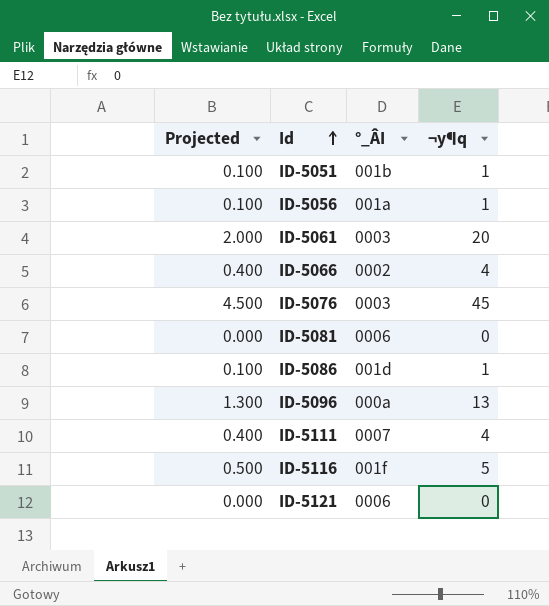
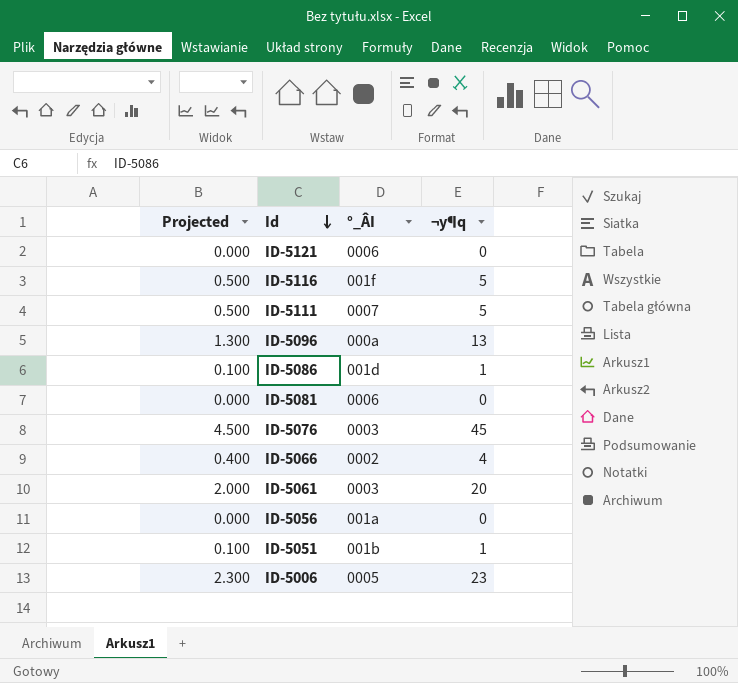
row order: Id ascending -> Id descending
ID-5111 | Projected: 0.400 -> 0.500
ID-5111 | ¬y¶q: 4 -> 5
ID-5056 | Projected: 0.100 -> 0.000
ID-5056 | ¬y¶q: 1 -> 0
row ID-5006: none -> 2.300 | 0005 | 23

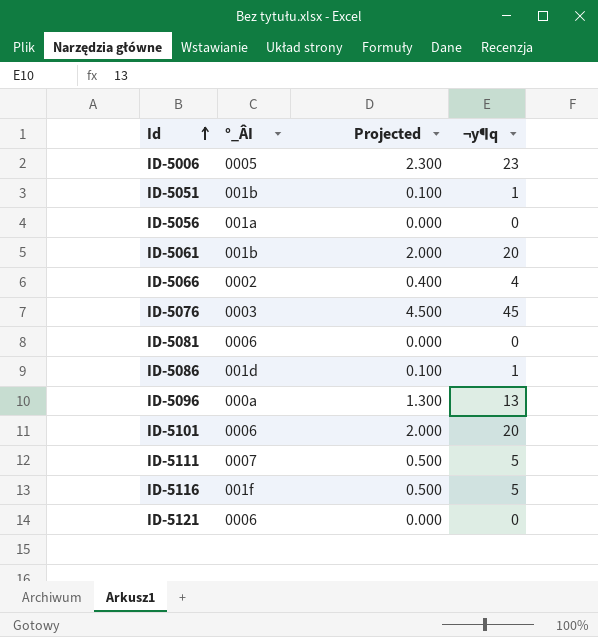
row order: Id descending -> Id ascending
column Projected | position: 1 -> 3
ID-5061 | °_ÂI: 0003 -> 001b
row ID-5101: none -> 0006 | 2.000 | 20

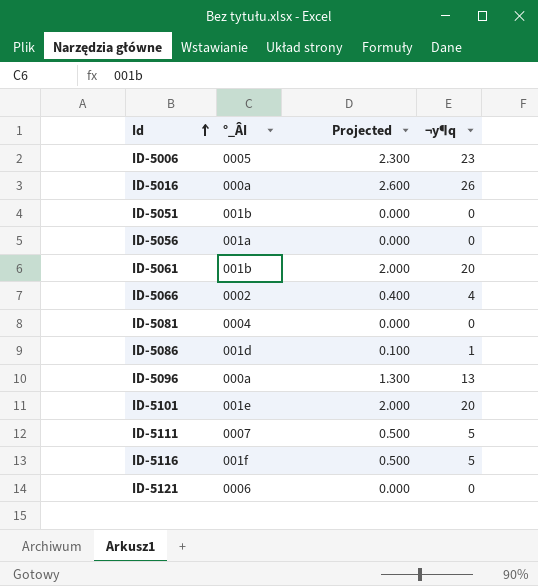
row ID-5076: 0003 | 4.500 | 45 -> none
row ID-5016: none -> 000a | 2.600 | 26
ID-5051 | Projected: 0.100 -> 0.000
ID-5051 | ¬y¶q: 1 -> 0
ID-5081 | °_ÂI: 0006 -> 0004
ID-5101 | °_ÂI: 0006 -> 001e

